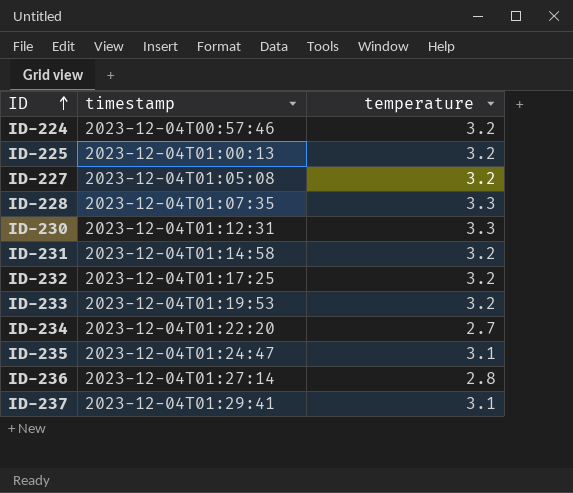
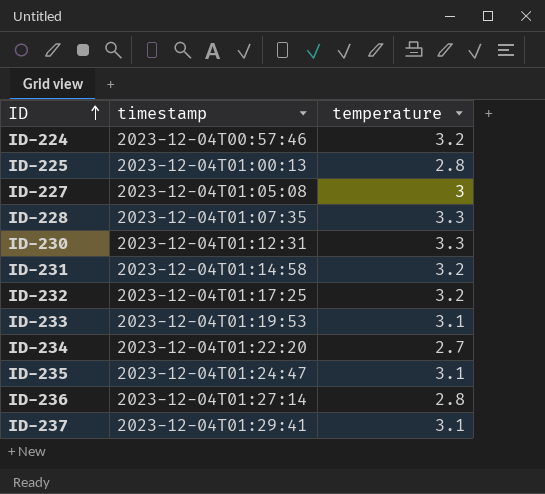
ID-225 | temperature: 3.2 -> 2.8
ID-227 | temperature: 3.2 -> 3
ID-233 | temperature: 3.2 -> 3.1

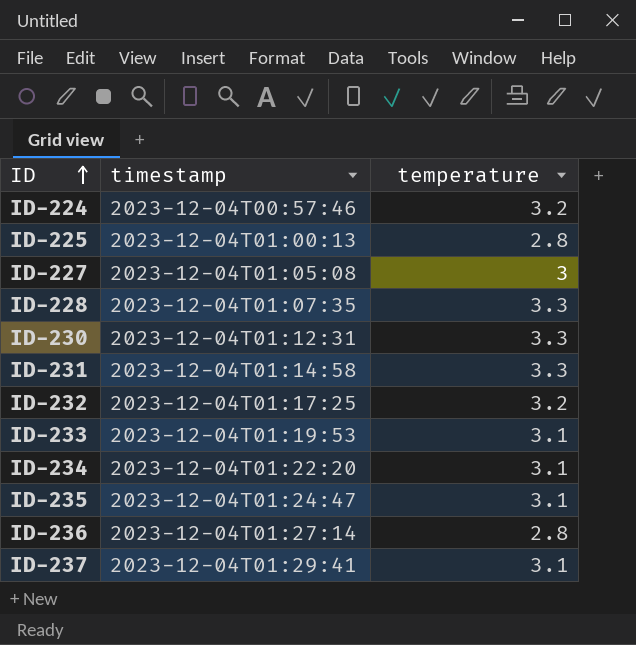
ID-231 | temperature: 3.2 -> 3.3
ID-234 | temperature: 2.7 -> 3.1

